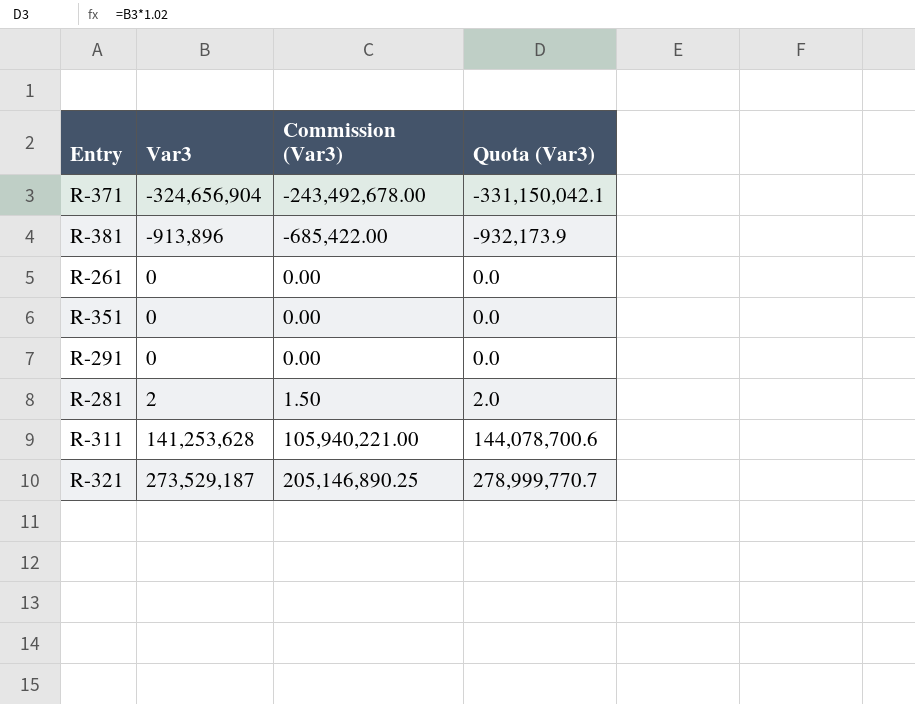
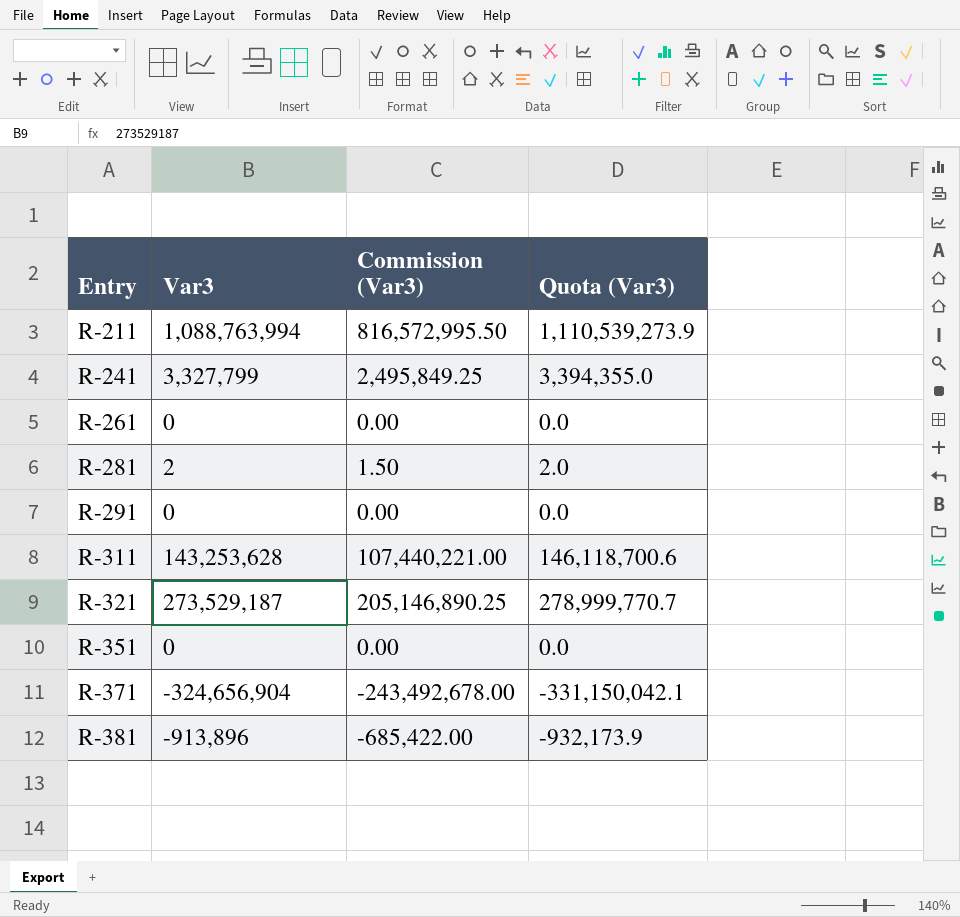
row order: Var3 ascending -> Entry ascending
row R-211: none -> 1,088,763,994 | 816,572,995.50 | 1,110,539,273.9
row R-241: none -> 3,327,799 | 2,495,849.25 | 3,394,355.0
R-311 | Var3: 141,253,628 -> 143,253,628
R-311 | Commission (Var3): 105,940,221.00 -> 107,440,221.00
R-311 | Quota (Var3): 144,078,700.6 -> 146,118,700.6

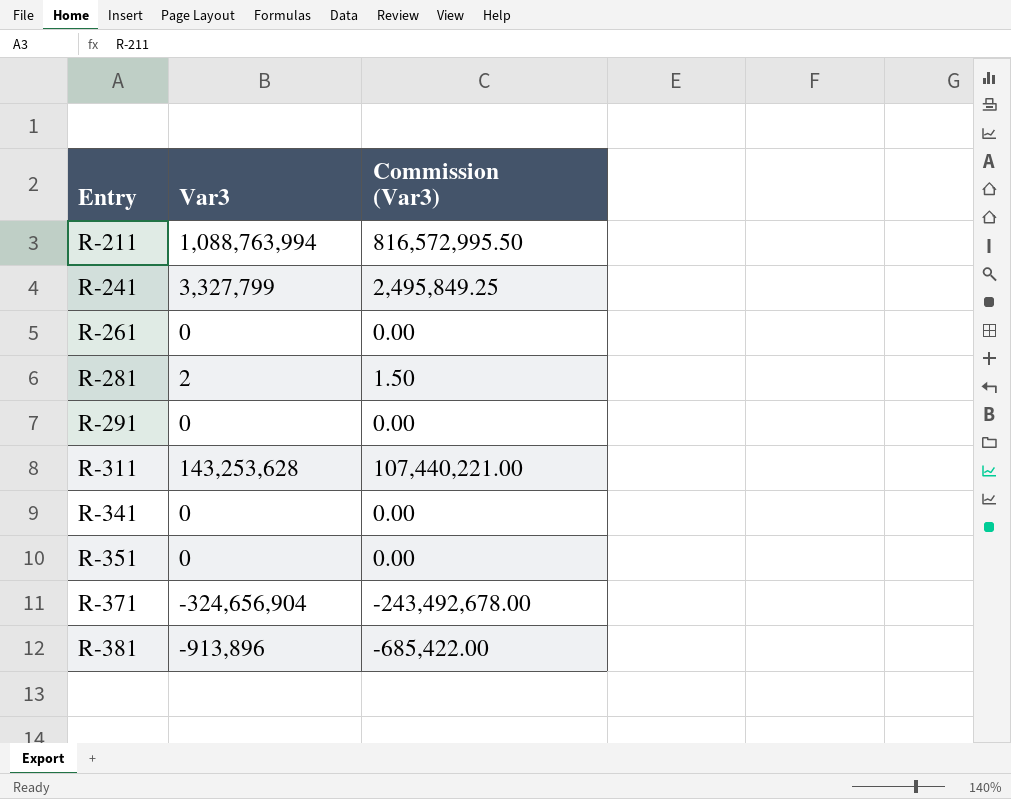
column Quota (Var3) | formula: [Var3] * 1.02 -> none
row R-321: 273,529,187 | 205,146,890.25 | 278,999,770.7 -> none
row R-341: none -> 0 | 0.00

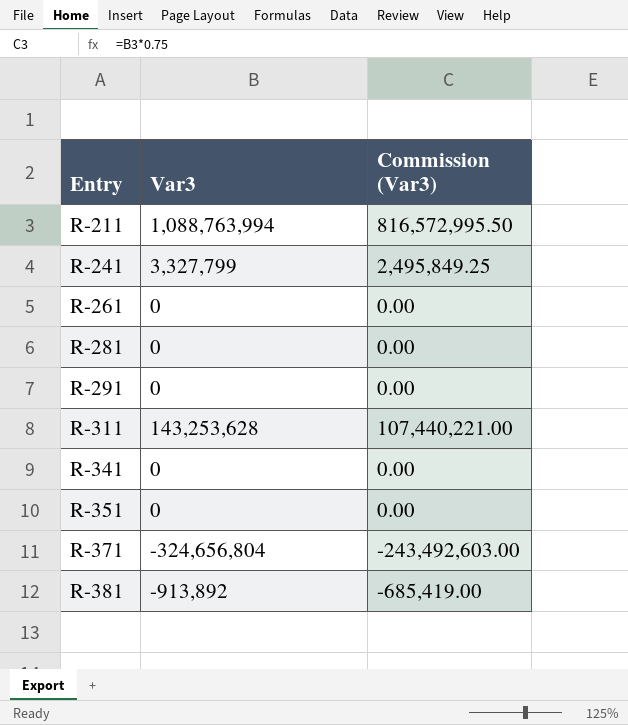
R-281 | Var3: 2 -> 0
R-281 | Commission (Var3): 1.50 -> 0.00
R-371 | Var3: -324,656,904 -> -324,656,804
R-371 | Commission (Var3): -243,492,678.00 -> -243,492,603.00
R-381 | Var3: -913,896 -> -913,892
R-381 | Commission (Var3): -685,422.00 -> -685,419.00

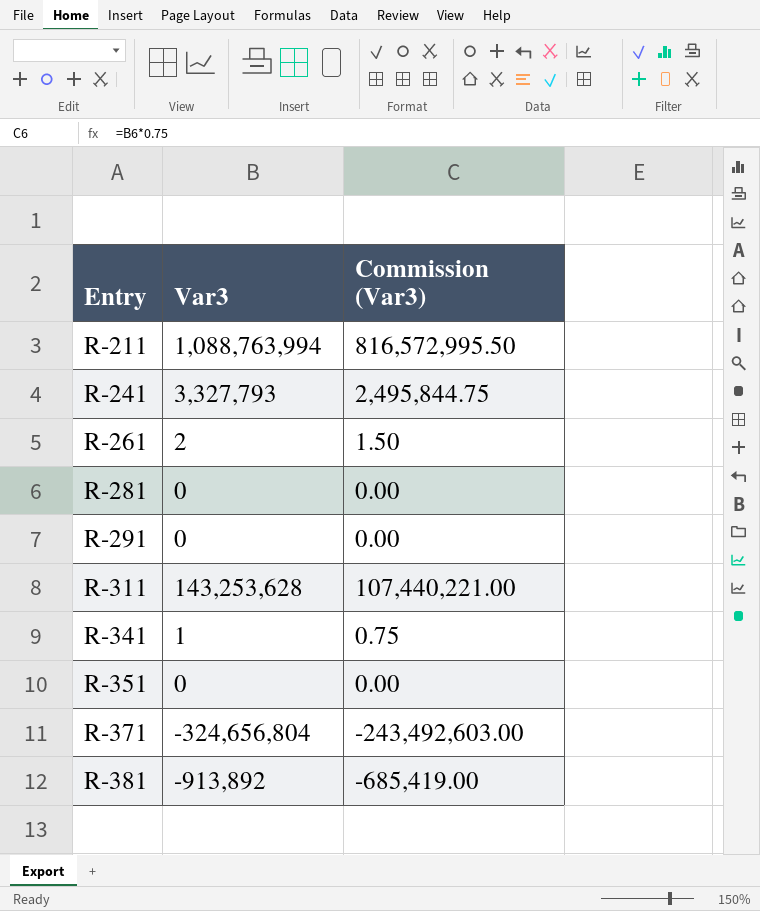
R-241 | Var3: 3,327,799 -> 3,327,793
R-241 | Commission (Var3): 2,495,849.25 -> 2,495,844.75
R-261 | Var3: 0 -> 2
R-261 | Commission (Var3): 0.00 -> 1.50
R-341 | Var3: 0 -> 1
R-341 | Commission (Var3): 0.00 -> 0.75

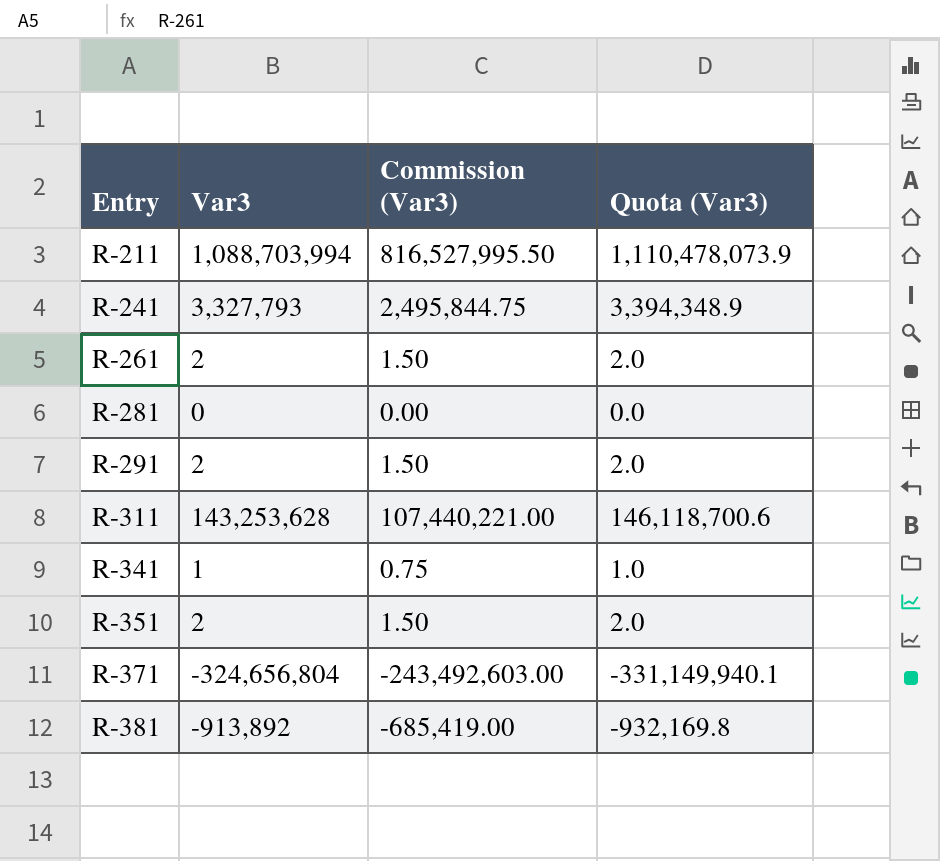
column Quota (Var3) | formula: none -> [Var3] * 1.02
R-211 | Var3: 1,088,763,994 -> 1,088,703,994
R-211 | Commission (Var3): 816,572,995.50 -> 816,527,995.50
R-291 | Var3: 0 -> 2
R-291 | Commission (Var3): 0.00 -> 1.50
R-351 | Var3: 0 -> 2
R-351 | Commission (Var3): 0.00 -> 1.50

